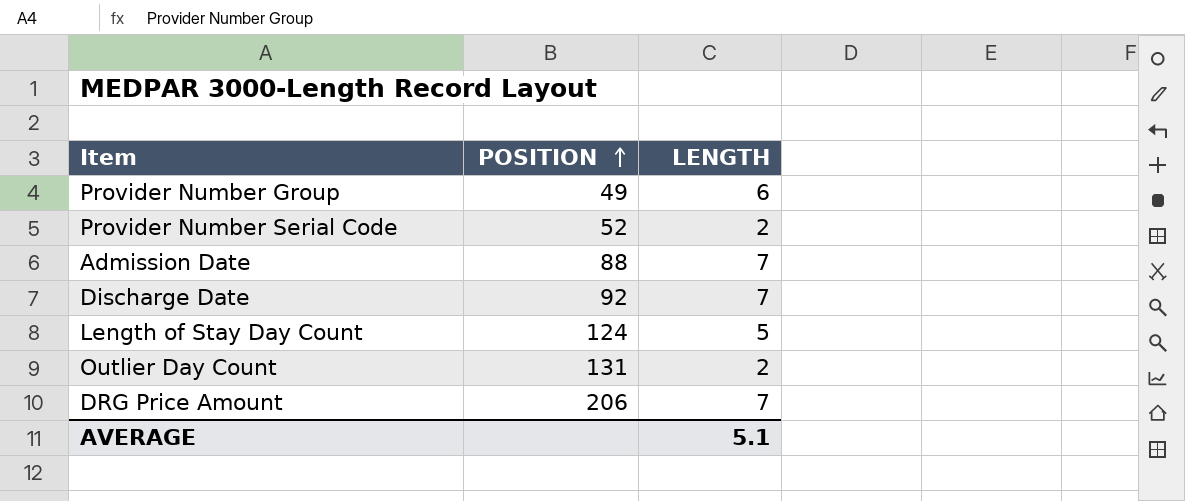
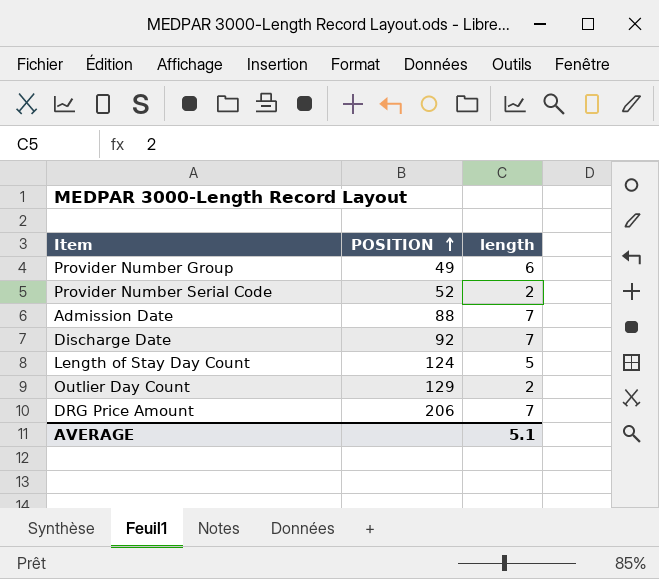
column name: LENGTH -> length
Outlier Day Count | POSITION: 131 -> 129

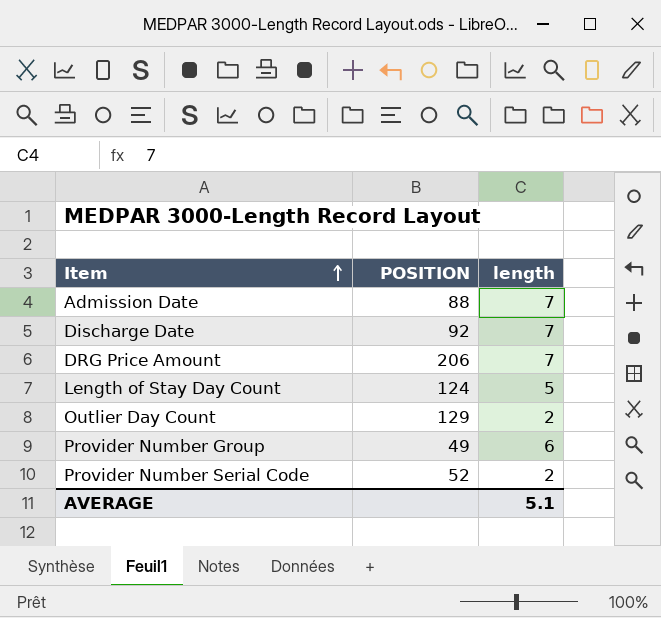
row order: POSITION ascending -> Item ascending

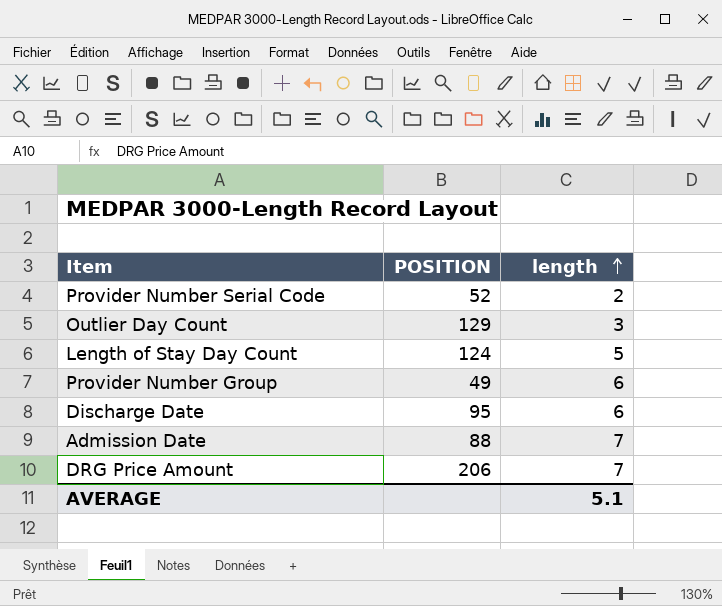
row order: Item ascending -> length ascending
Outlier Day Count | length: 2 -> 3
Discharge Date | POSITION: 92 -> 95
Discharge Date | length: 7 -> 6

